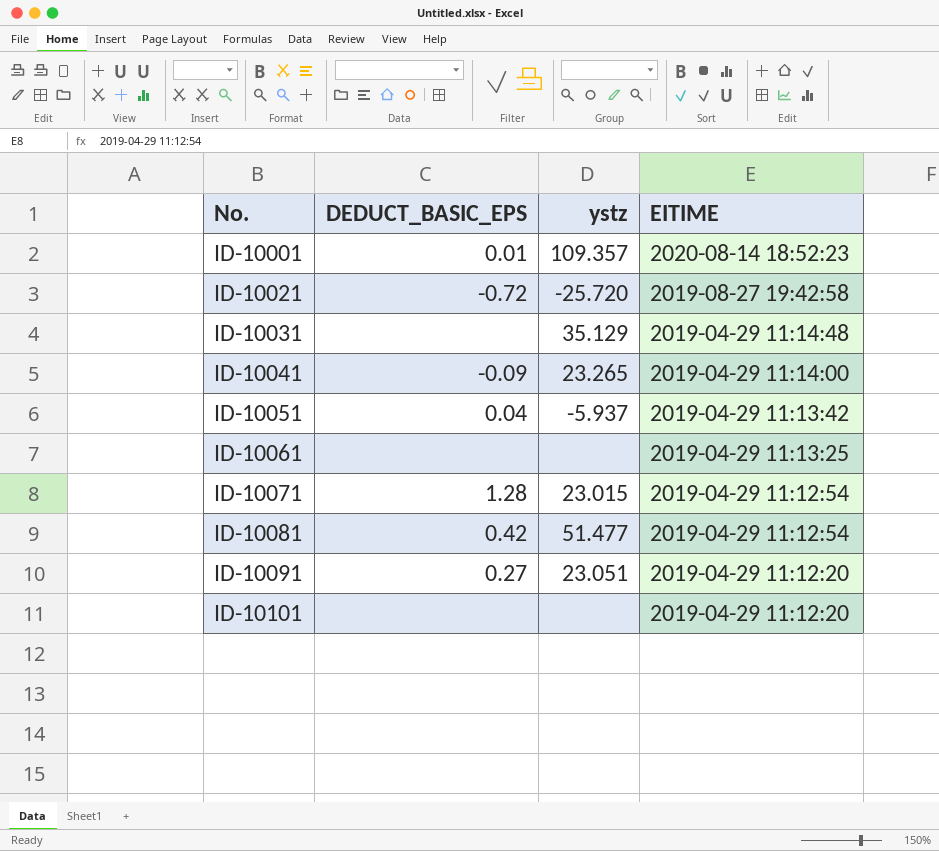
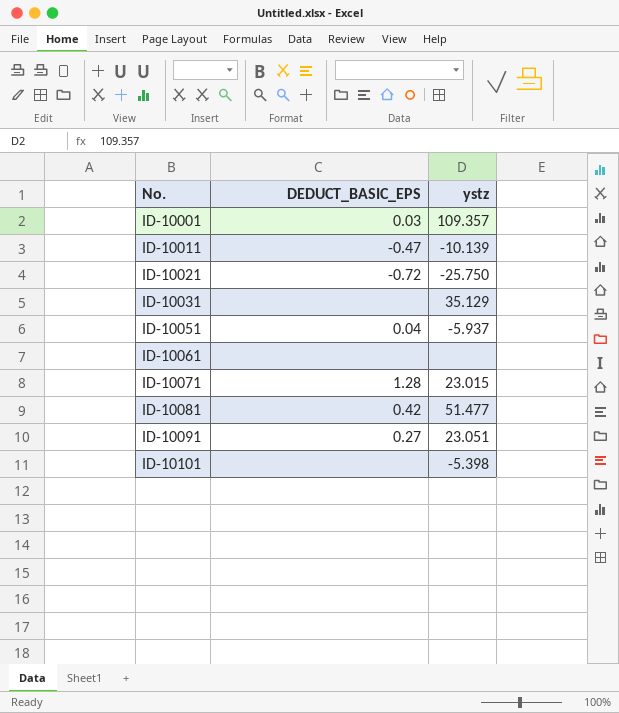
column EITIME | position: 4 -> none
row ID-10041: -0.09 | 23.265 | 2019-04-29 11:14:00 -> none
ID-10001 | DEDUCT_BASIC_EPS: 0.01 -> 0.03
row ID-10011: none -> -0.47 | -10.139
ID-10021 | ystz: -25.720 -> -25.750
ID-10101 | ystz: none -> -5.398

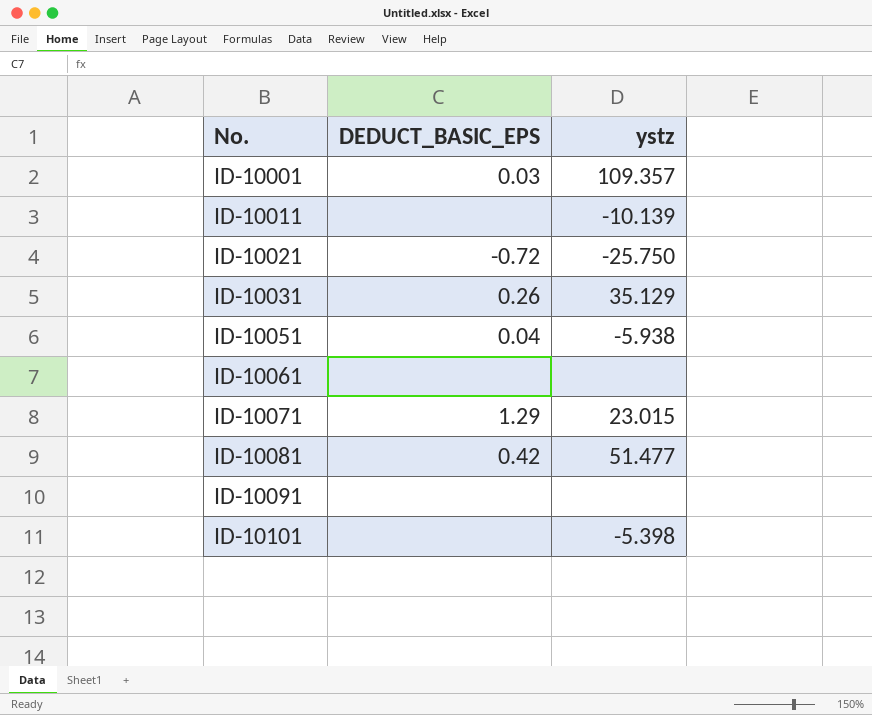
ID-10011 | DEDUCT_BASIC_EPS: -0.47 -> none
ID-10031 | DEDUCT_BASIC_EPS: none -> 0.26
ID-10051 | ystz: -5.937 -> -5.938
ID-10071 | DEDUCT_BASIC_EPS: 1.28 -> 1.29
ID-10091 | DEDUCT_BASIC_EPS: 0.27 -> none
ID-10091 | ystz: 23.051 -> none

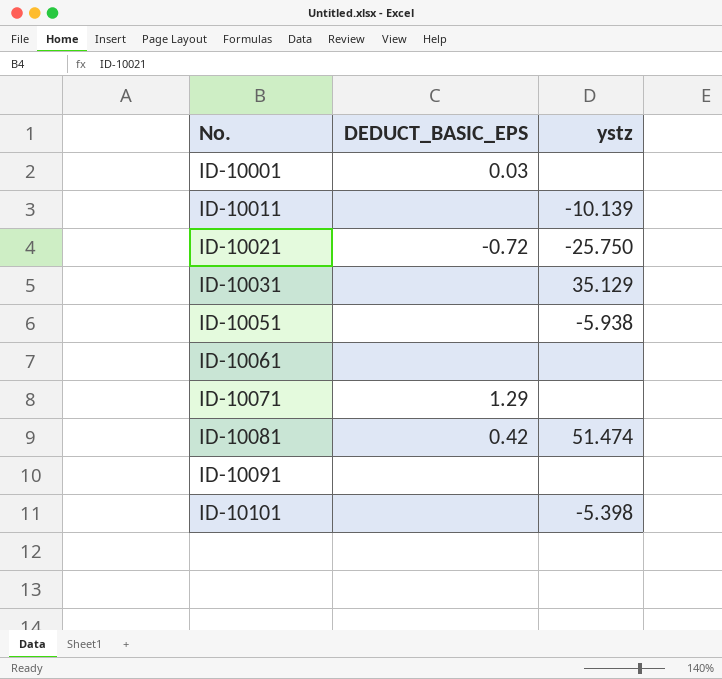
ID-10001 | ystz: 109.357 -> none
ID-10031 | DEDUCT_BASIC_EPS: 0.26 -> none
ID-10051 | DEDUCT_BASIC_EPS: 0.04 -> none
ID-10071 | ystz: 23.015 -> none
ID-10081 | ystz: 51.477 -> 51.474

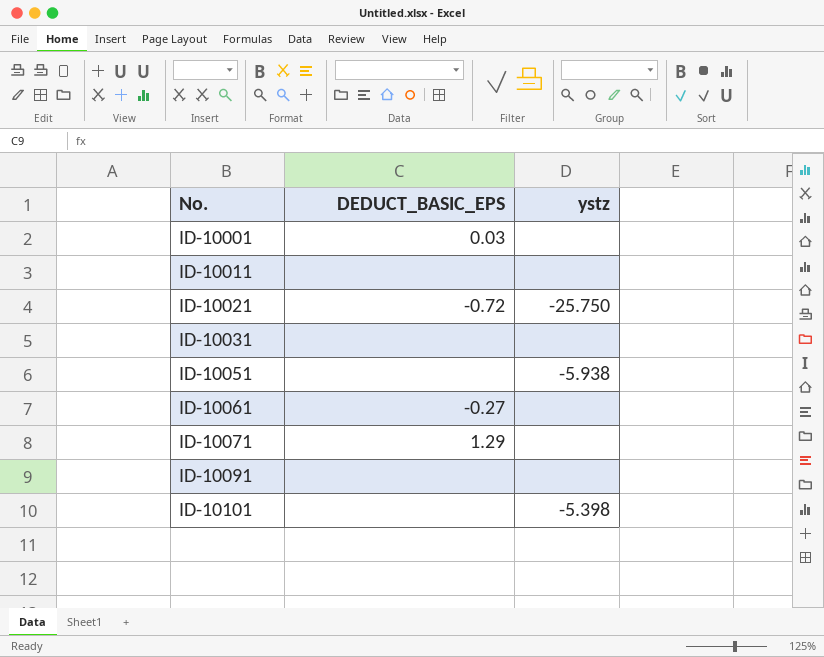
row ID-10081: 0.42 | 51.474 -> none
ID-10011 | ystz: -10.139 -> none
ID-10031 | ystz: 35.129 -> none
ID-10061 | DEDUCT_BASIC_EPS: none -> -0.27

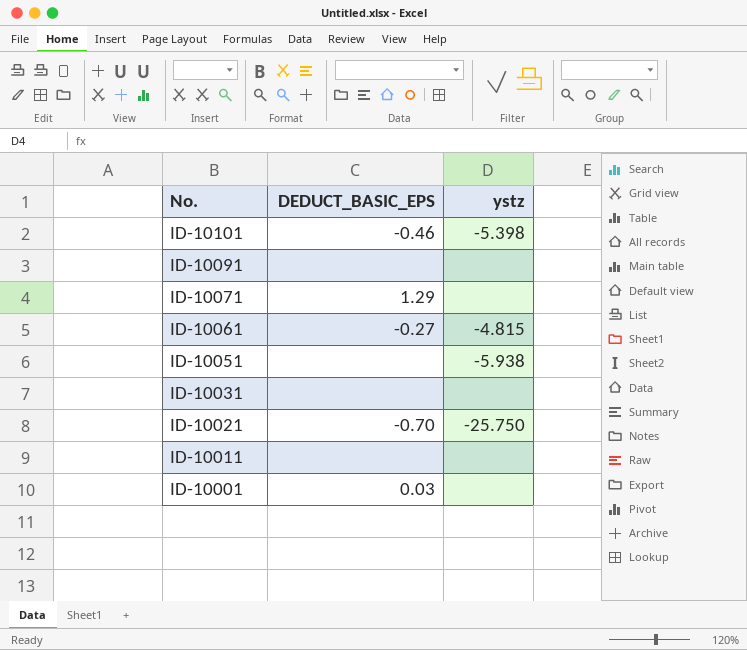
row order: No. ascending -> No. descending
ID-10101 | DEDUCT_BASIC_EPS: none -> -0.46
ID-10061 | ystz: none -> -4.815
ID-10021 | DEDUCT_BASIC_EPS: -0.72 -> -0.70

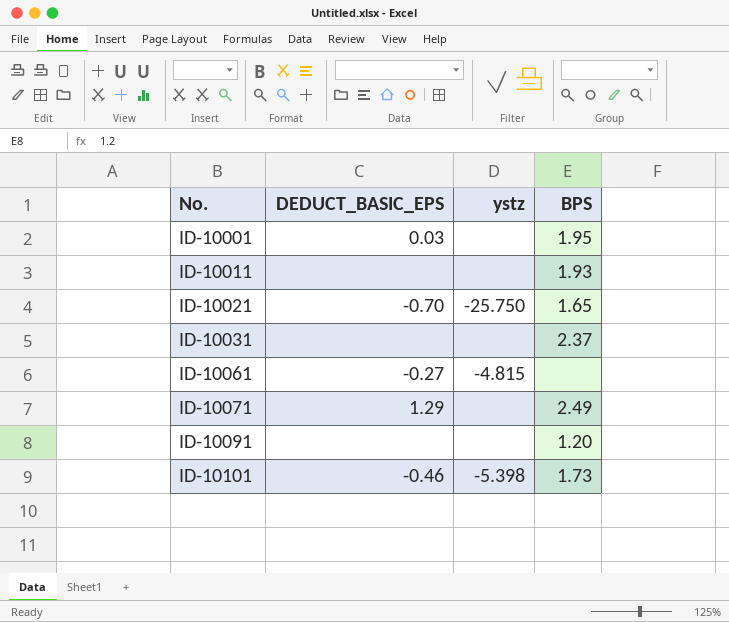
row order: No. descending -> No. ascending
column BPS | position: none -> 4
row ID-10051: none | -5.938 -> none

